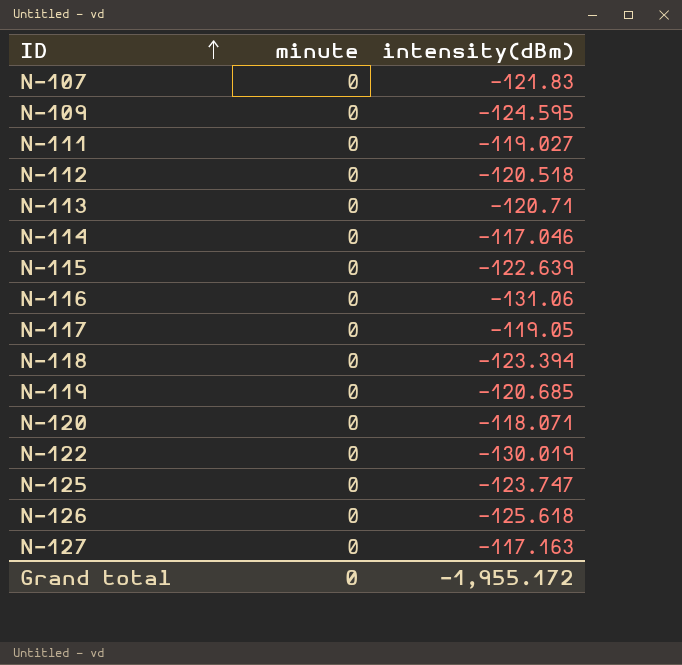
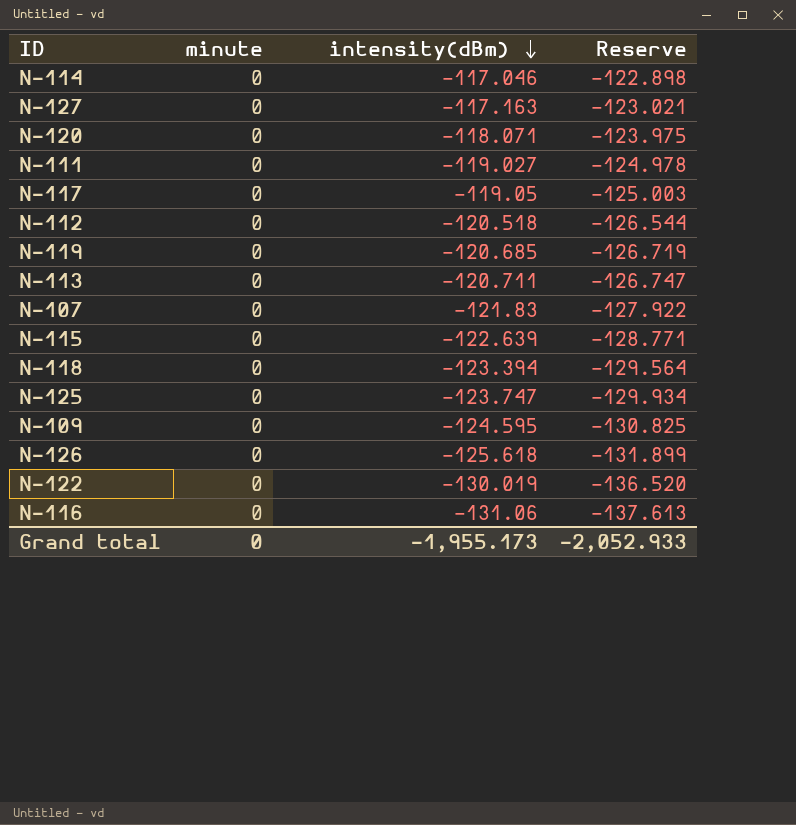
row order: ID ascending -> intensity(dBm) descending
column Reserve | formula: none -> [intensity(dBm)] * 1.05
N-113 | intensity(dBm): -120.71 -> -120.711
Grand total | intensity(dBm): -1,955.172 -> -1,955.173

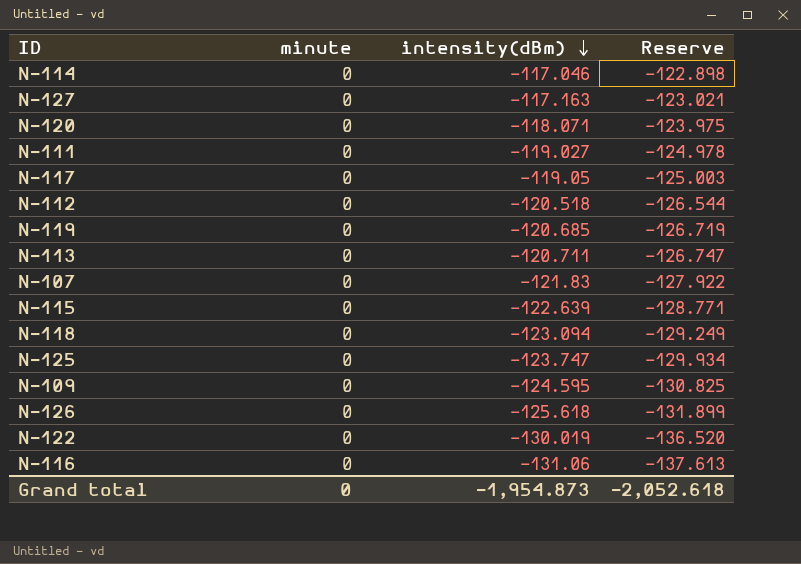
N-118 | intensity(dBm): -123.394 -> -123.094
N-118 | Reserve: -129.564 -> -129.249
Grand total | intensity(dBm): -1,955.173 -> -1,954.873
Grand total | Reserve: -2,052.933 -> -2,052.618

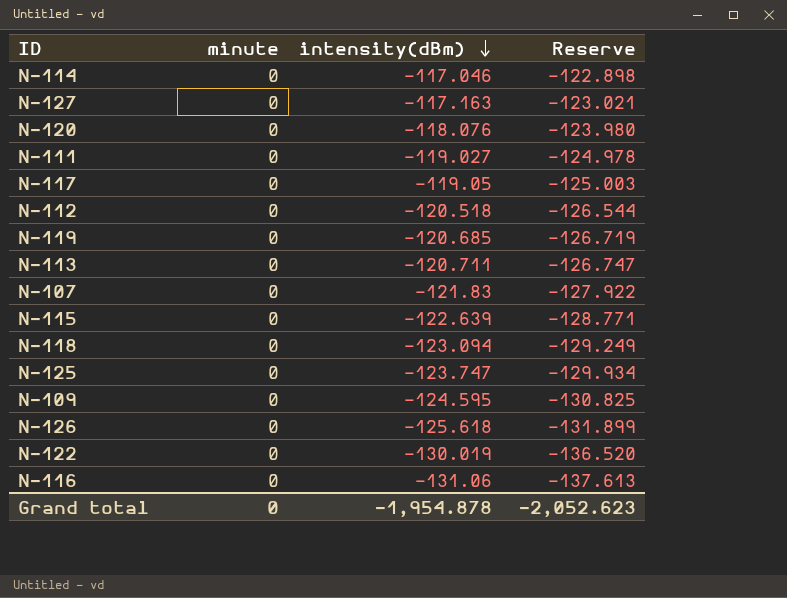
N-120 | intensity(dBm): -118.071 -> -118.076
N-120 | Reserve: -123.975 -> -123.980
Grand total | intensity(dBm): -1,954.873 -> -1,954.878
Grand total | Reserve: -2,052.618 -> -2,052.623

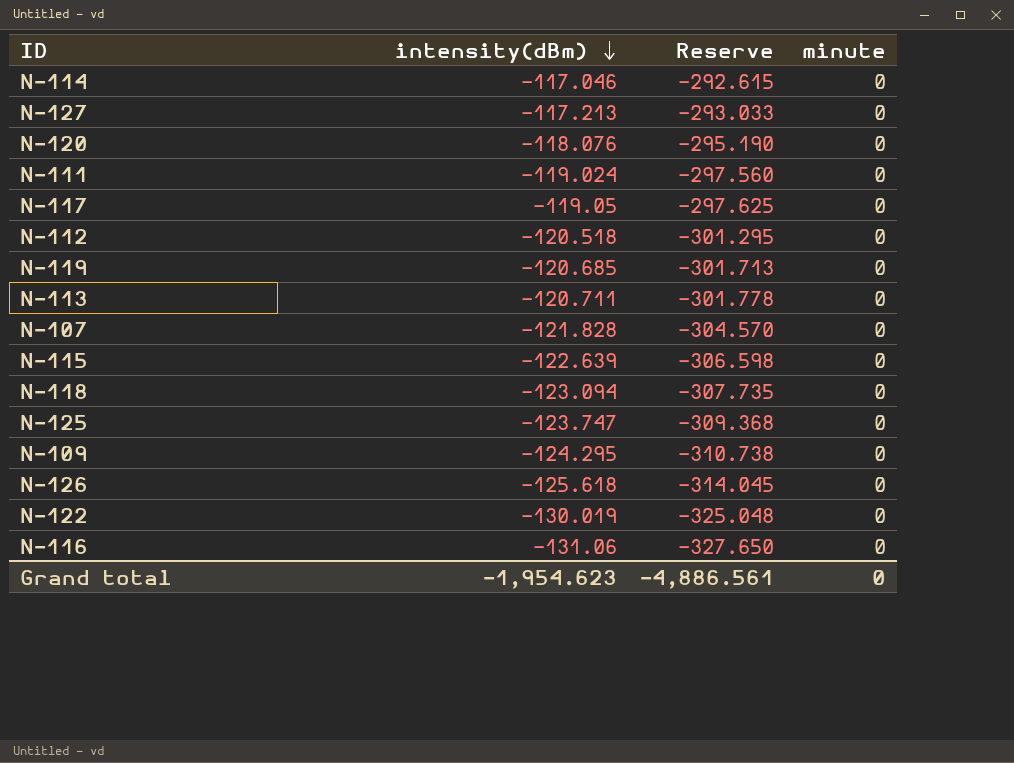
column Reserve | formula: [intensity(dBm)] * 1.05 -> [intensity(dBm)] * 2.5
column minute | position: 2 -> 4
N-127 | intensity(dBm): -117.163 -> -117.213
N-111 | intensity(dBm): -119.027 -> -119.024
N-107 | intensity(dBm): -121.83 -> -121.828
N-109 | intensity(dBm): -124.595 -> -124.295
Grand total | intensity(dBm): -1,954.878 -> -1,954.623
Grand total | Reserve: -2,052.623 -> -4,886.561

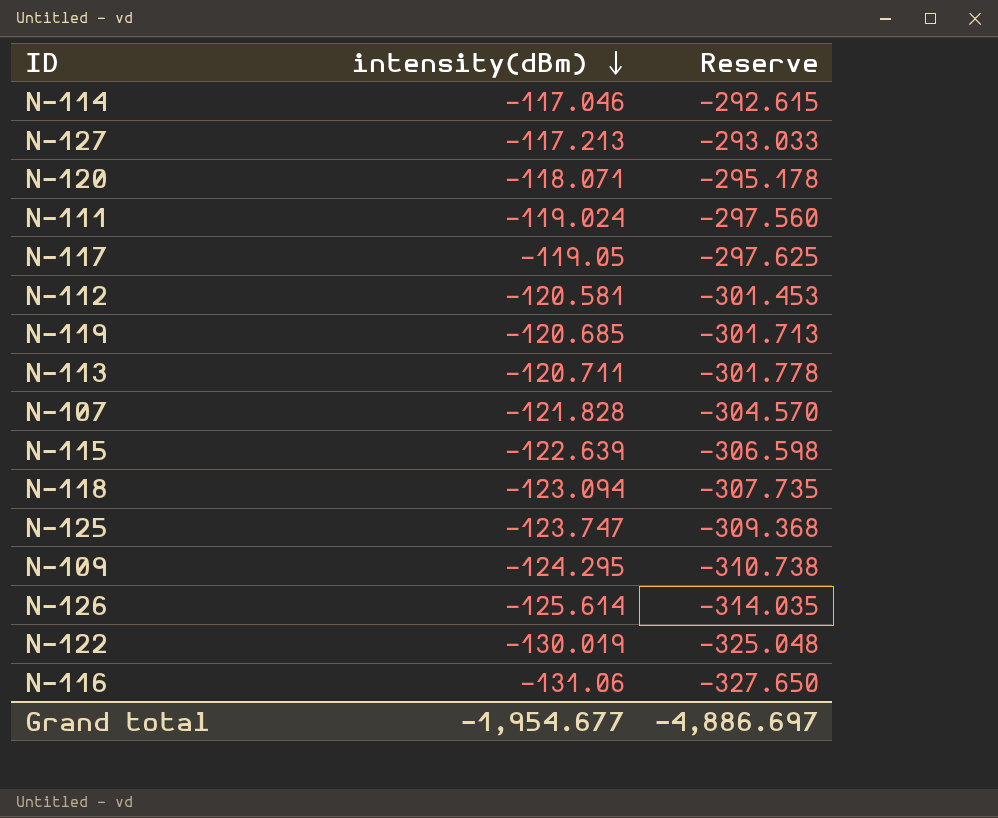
column minute | position: 4 -> none
N-120 | intensity(dBm): -118.076 -> -118.071
N-120 | Reserve: -295.190 -> -295.178
N-112 | intensity(dBm): -120.518 -> -120.581
N-112 | Reserve: -301.295 -> -301.453
N-126 | intensity(dBm): -125.618 -> -125.614
N-126 | Reserve: -314.045 -> -314.035
Grand total | intensity(dBm): -1,954.623 -> -1,954.677
Grand total | Reserve: -4,886.561 -> -4,886.697

